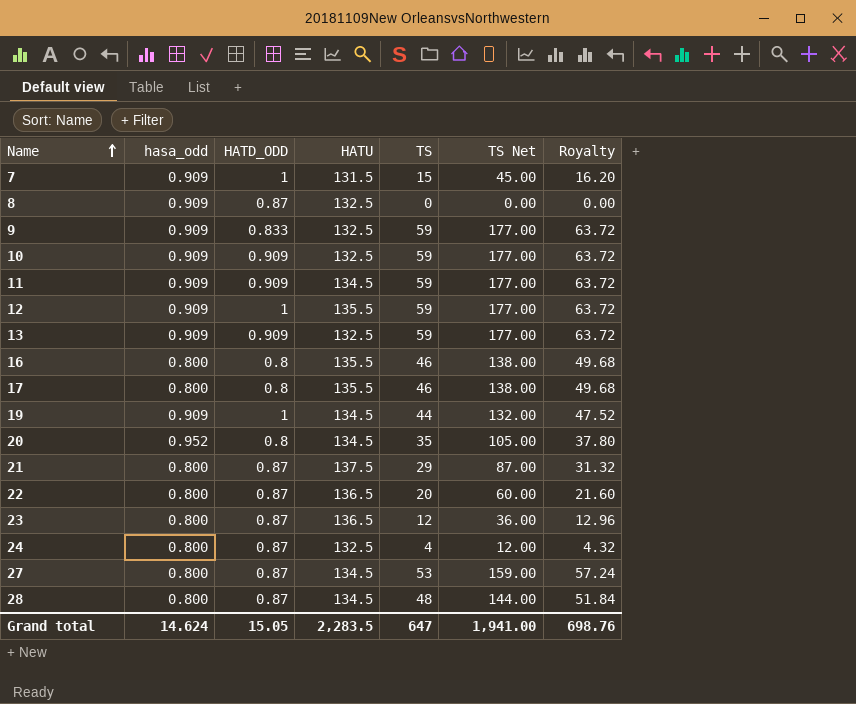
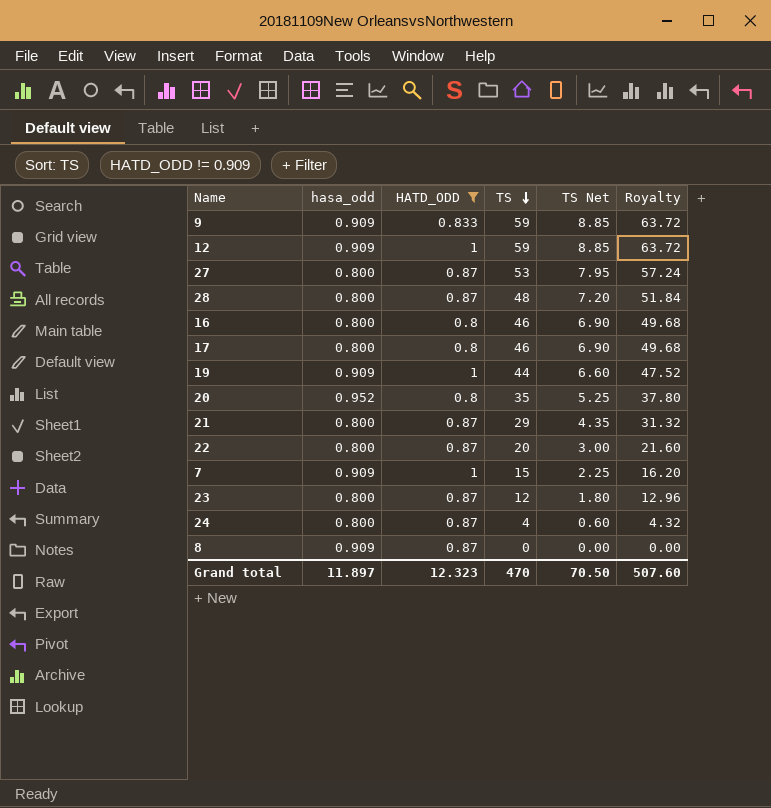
filter: none -> HATD_ODD != 0.909
row order: Name ascending -> TS descending
column HATU | position: 4 -> none
column TS Net | formula: [TS] * 3 -> [TS] * 0.15
Grand total | hasa_odd: 14.624 -> 11.897
Grand total | HATD_ODD: 15.05 -> 12.323
Grand total | TS: 647 -> 470
Grand total | TS Net: 1,941.00 -> 70.50
Grand total | Royalty: 698.76 -> 507.60

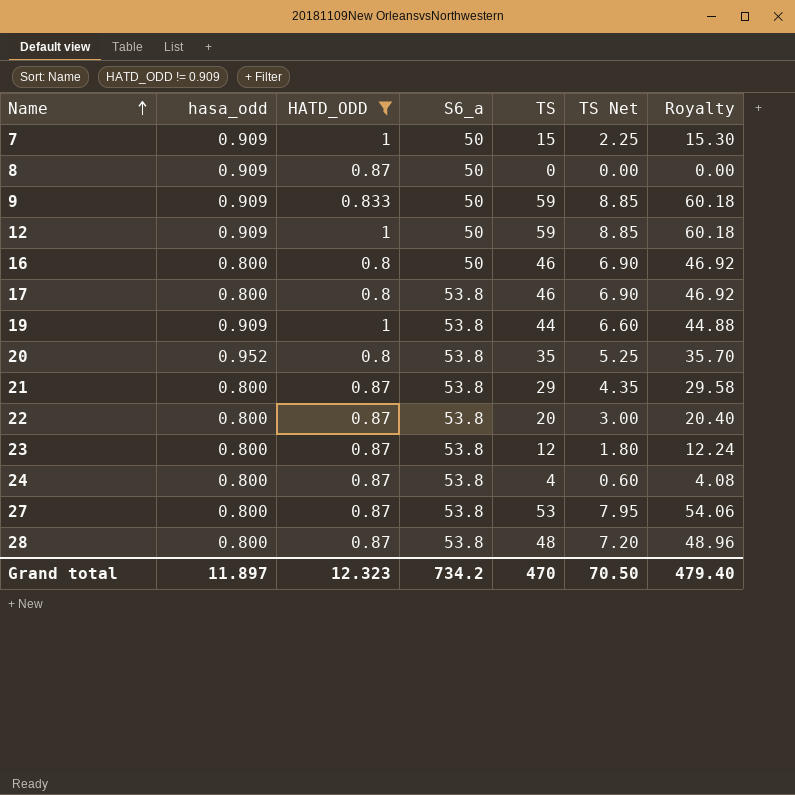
row order: TS descending -> Name ascending
column S6_a | position: none -> 4
column Royalty | formula: [TS] * 1.08 -> [TS] * 1.02
Grand total | Royalty: 507.60 -> 479.40

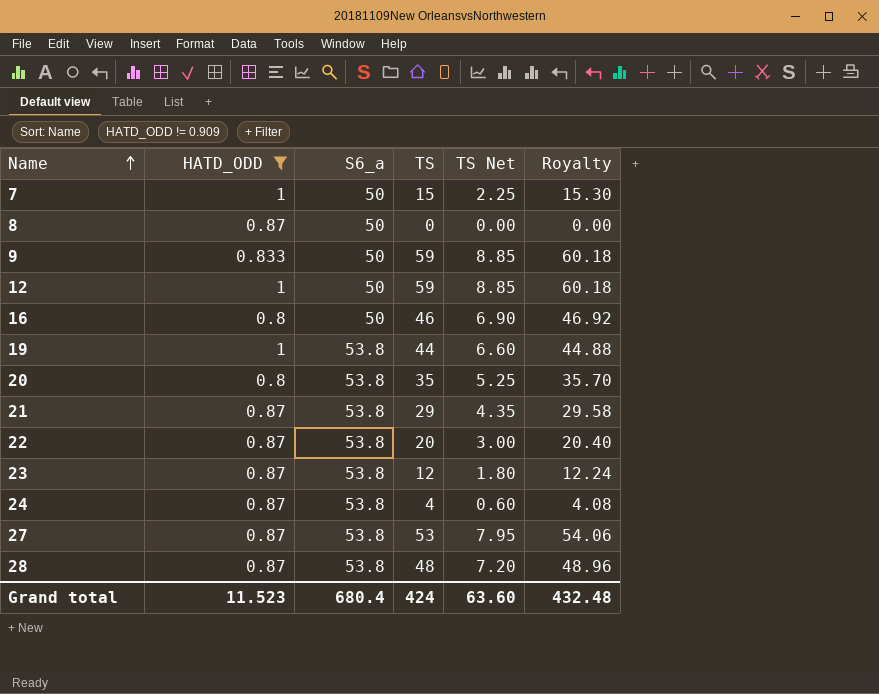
column hasa_odd | position: 2 -> none
row 17: 0.800 | 0.8 | 53.8 | 46 | 6.90 | 46.92 -> none
Grand total | HATD_ODD: 12.323 -> 11.523
Grand total | S6_a: 734.2 -> 680.4
Grand total | TS: 470 -> 424
Grand total | TS Net: 70.50 -> 63.60
Grand total | Royalty: 479.40 -> 432.48

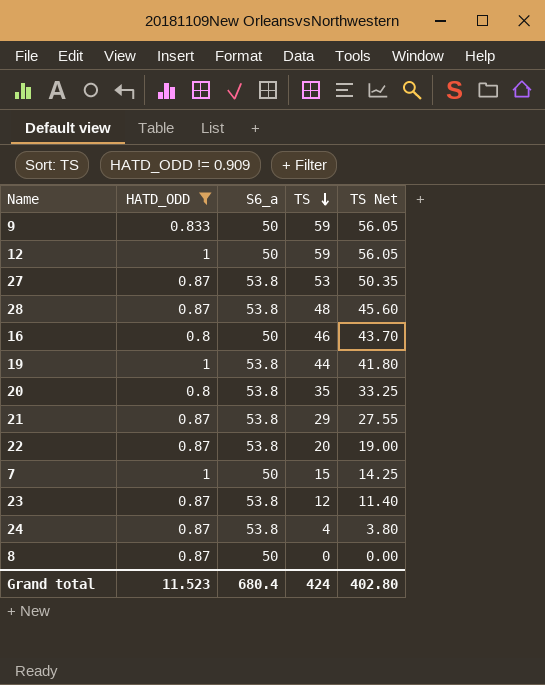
row order: Name ascending -> TS descending
column Royalty | formula: [TS] * 1.02 -> none
column TS Net | formula: [TS] * 0.15 -> [TS] * 0.95
Grand total | TS Net: 63.60 -> 402.80

